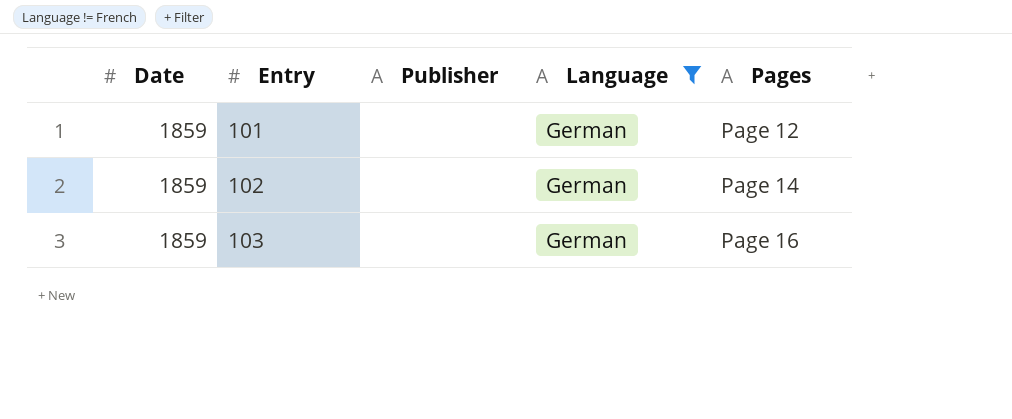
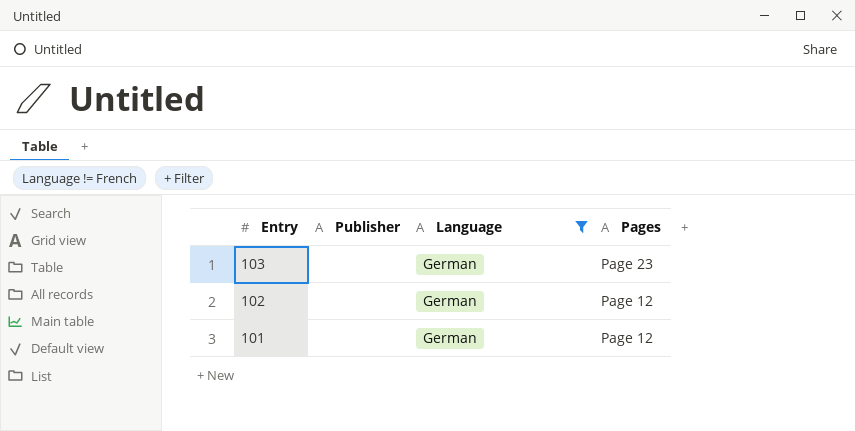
row order: Entry ascending -> Entry descending
column Date | position: 1 -> none
103 | Pages: Page 16 -> Page 23
102 | Pages: Page 14 -> Page 12

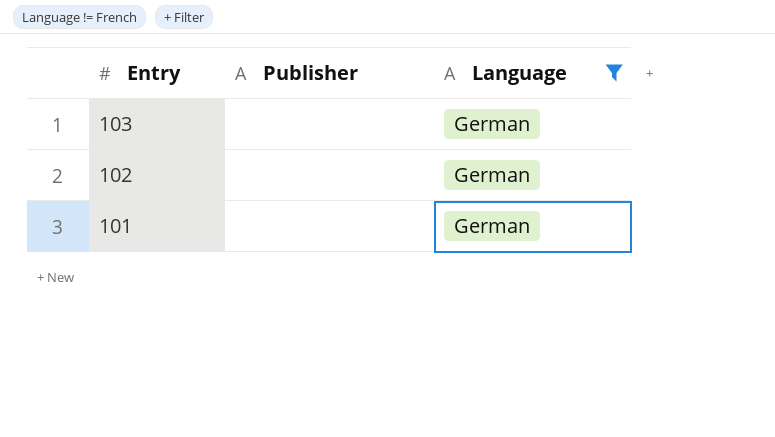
column Pages | position: 4 -> none

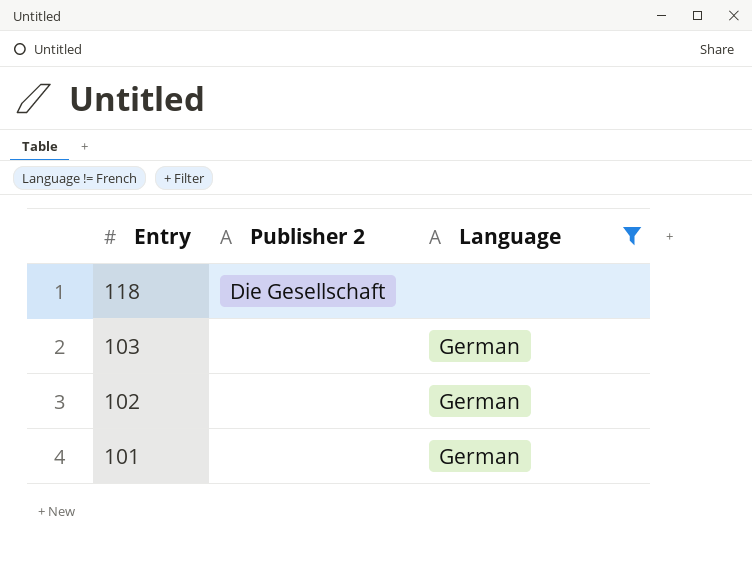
column name: Publisher -> Publisher 2
row 118: none -> Die Gesellschaft | none

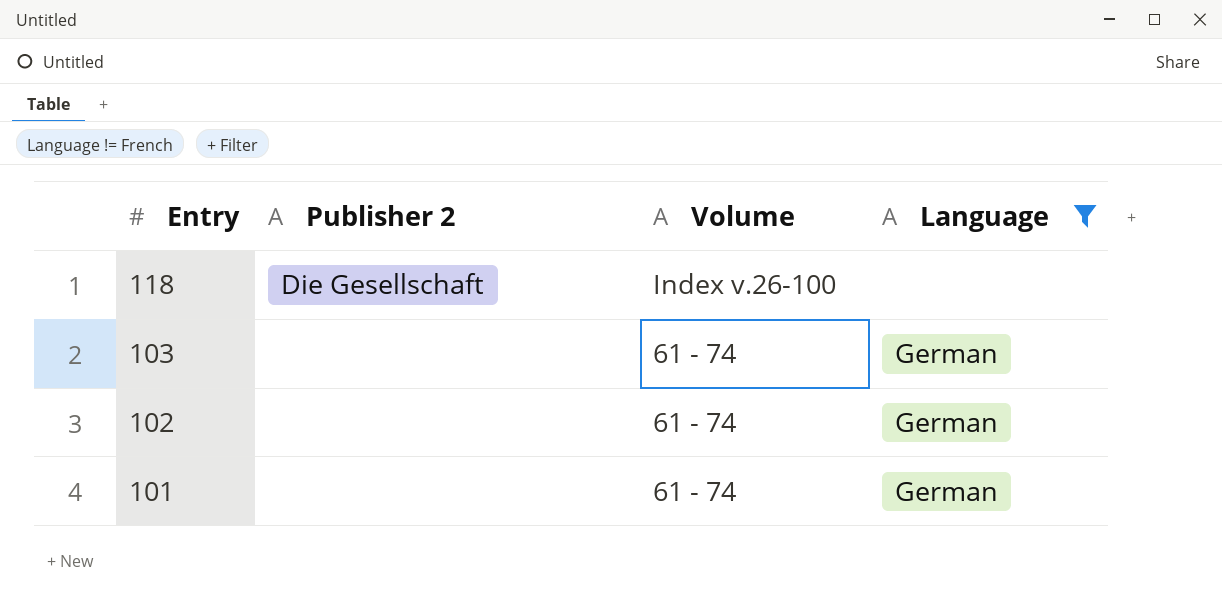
column Volume | position: none -> 3

